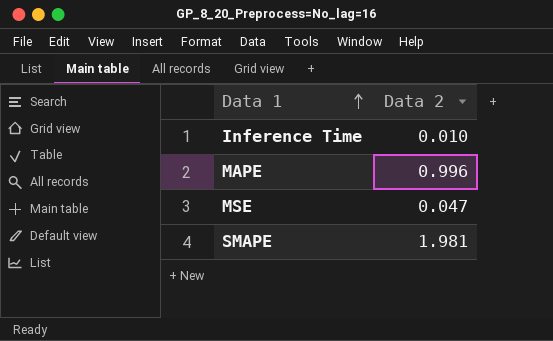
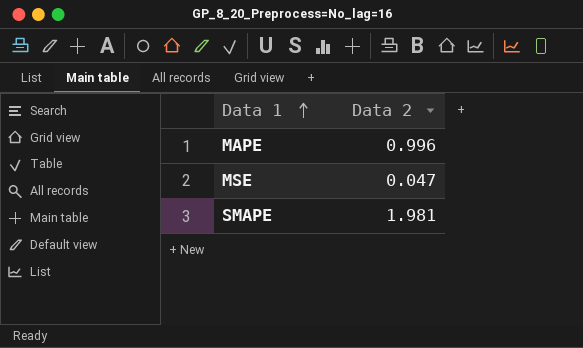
row Inference Time: 0.010 -> none

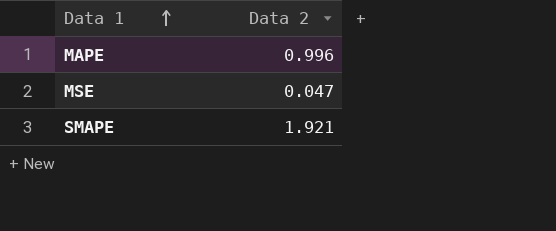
SMAPE | Data 2: 1.981 -> 1.921

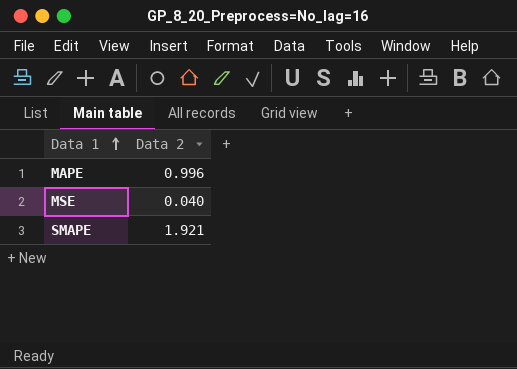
MSE | Data 2: 0.047 -> 0.040

